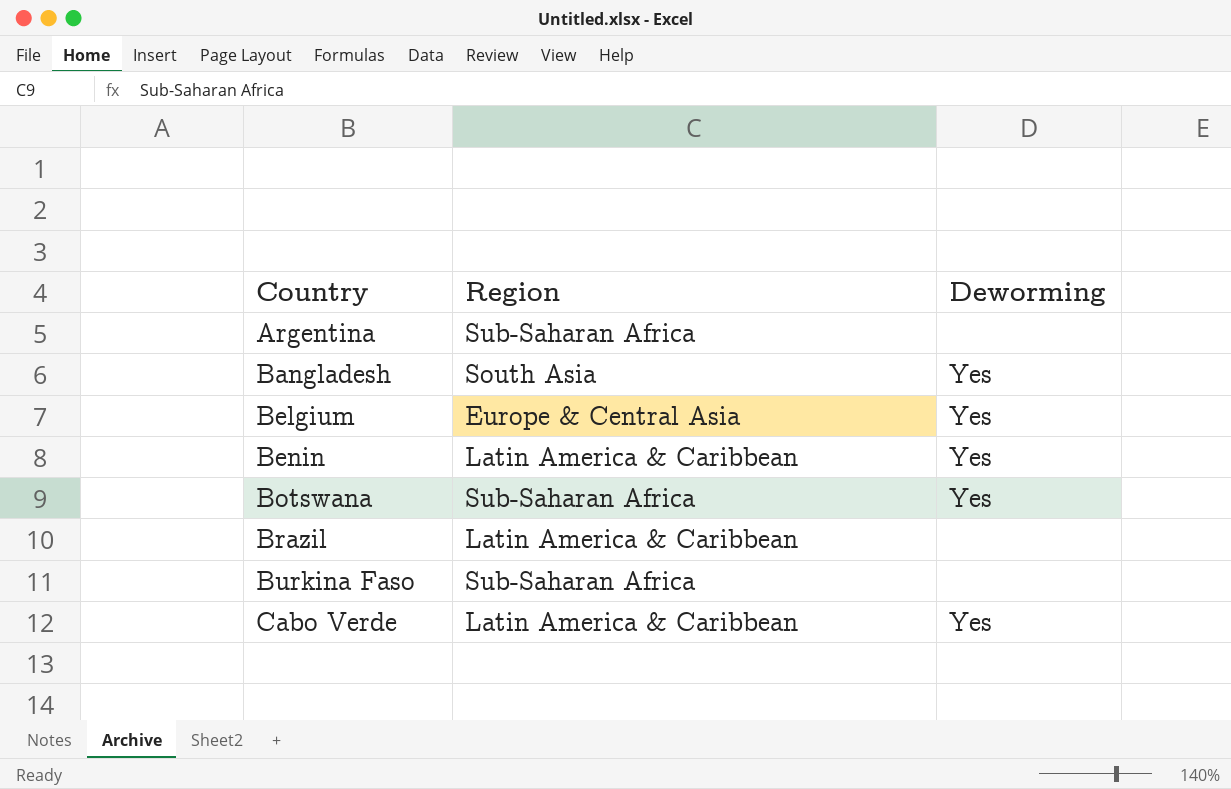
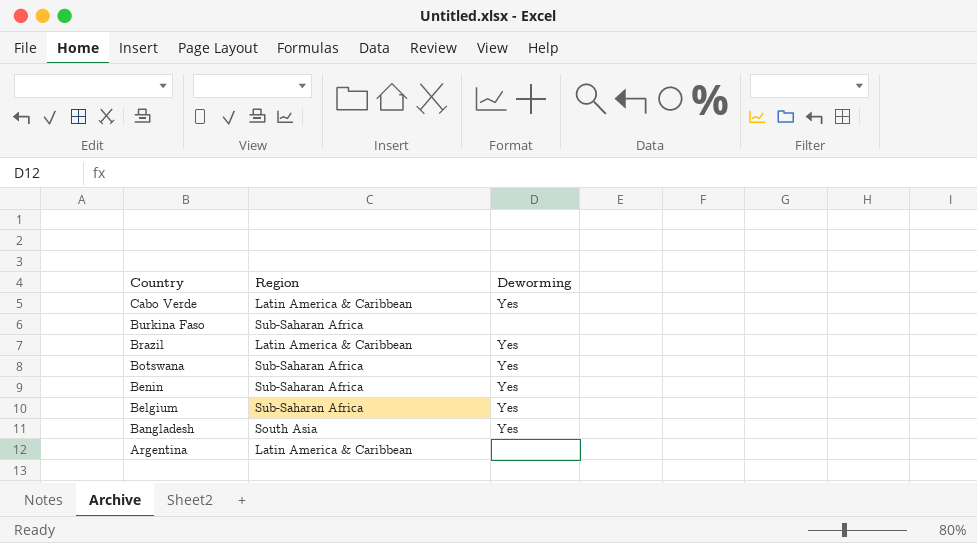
row order: Country ascending -> Country descending
Brazil | Deworming: none -> Yes
Benin | Region: Latin America & Caribbean -> Sub-Saharan Africa
Belgium | Region: Europe & Central Asia -> Sub-Saharan Africa
Argentina | Region: Sub-Saharan Africa -> Latin America & Caribbean

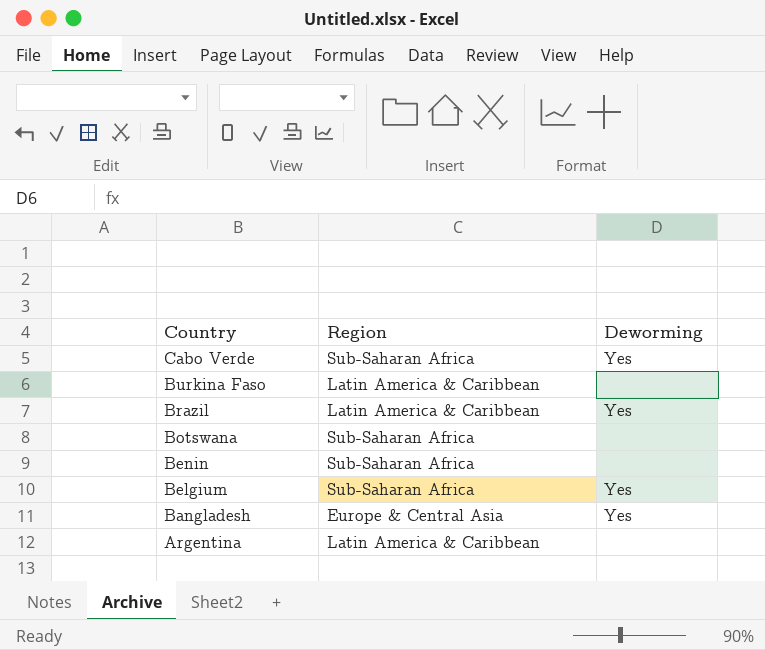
Cabo Verde | Region: Latin America & Caribbean -> Sub-Saharan Africa
Burkina Faso | Region: Sub-Saharan Africa -> Latin America & Caribbean
Botswana | Deworming: Yes -> none
Benin | Deworming: Yes -> none
Bangladesh | Region: South Asia -> Europe & Central Asia

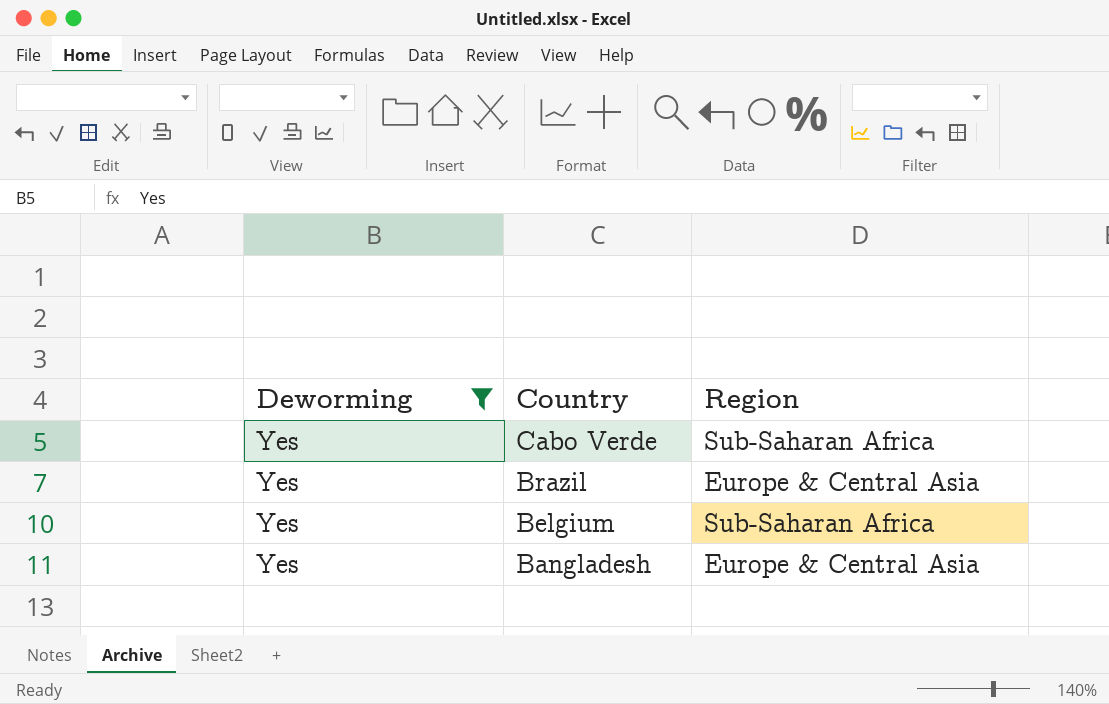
filter: none -> Deworming = Yes
column Deworming | position: 3 -> 1
Brazil | Region: Latin America & Caribbean -> Europe & Central Asia

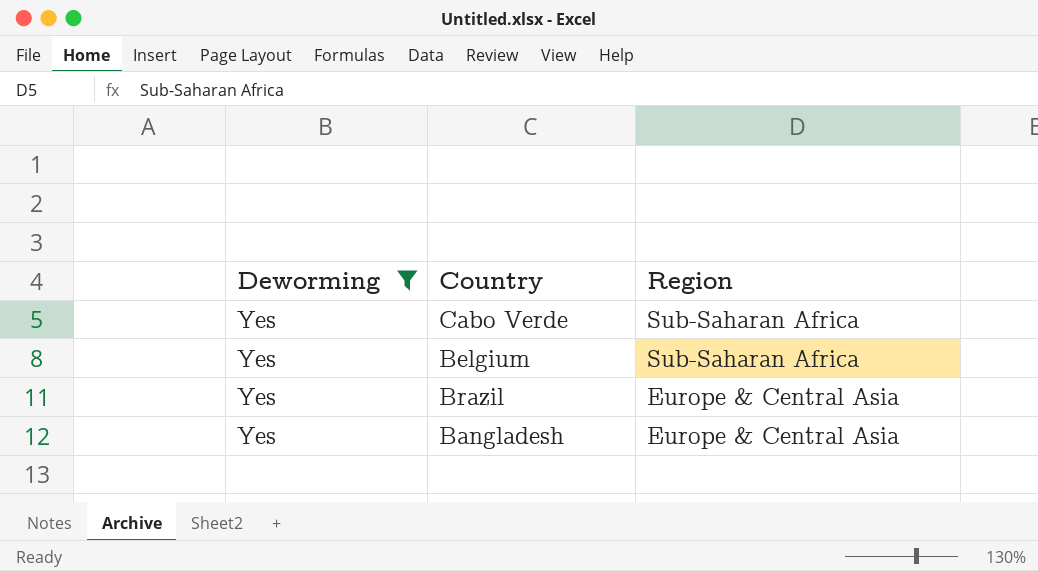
row order: Country descending -> Region descending

